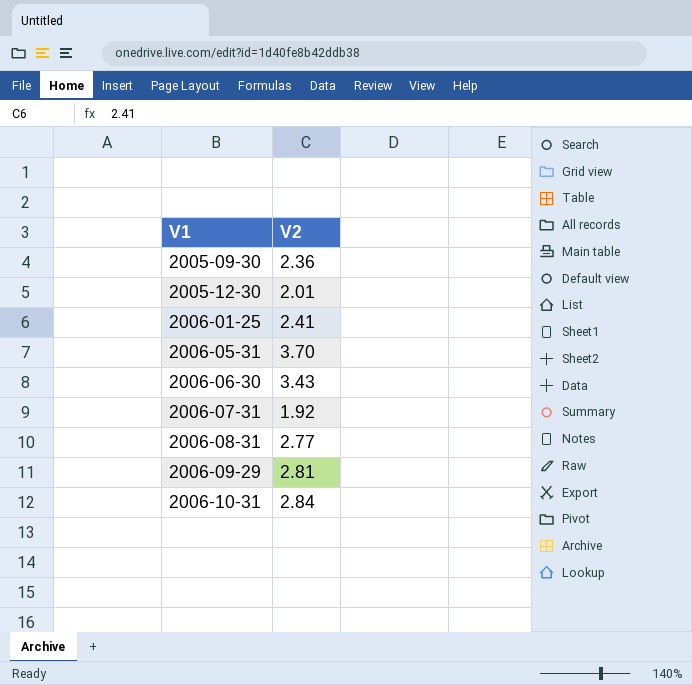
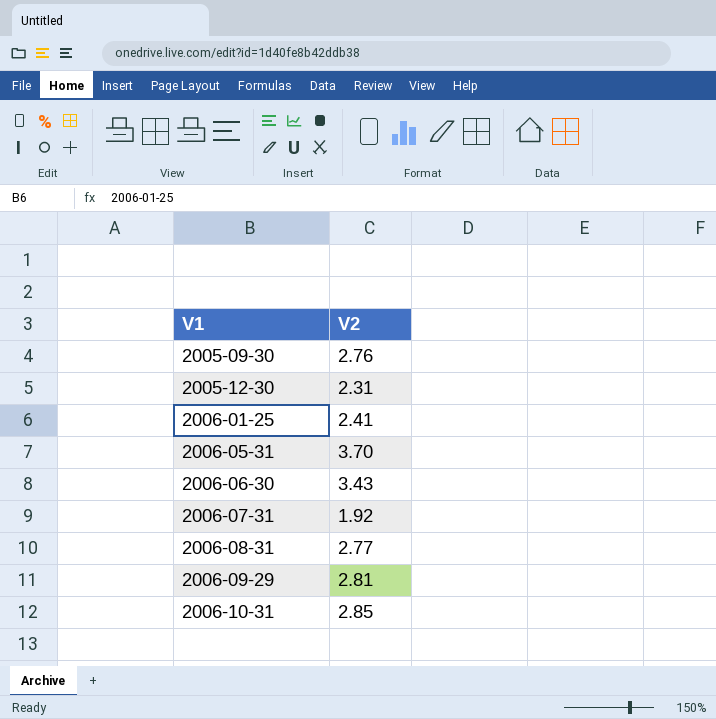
2005-09-30 | V2: 2.36 -> 2.76
2005-12-30 | V2: 2.01 -> 2.31
2006-10-31 | V2: 2.84 -> 2.85

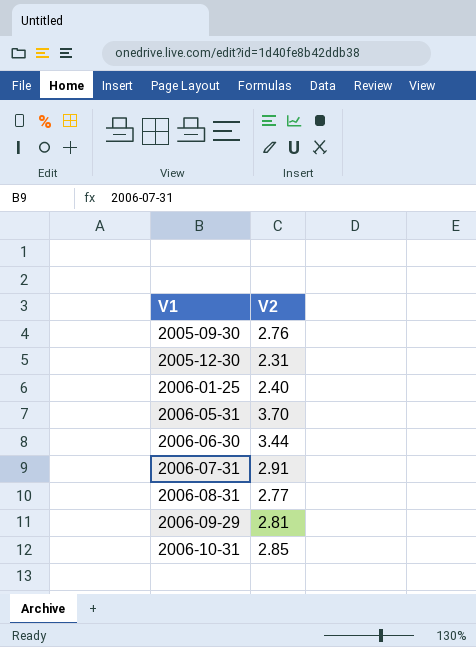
2006-01-25 | V2: 2.41 -> 2.40
2006-06-30 | V2: 3.43 -> 3.44
2006-07-31 | V2: 1.92 -> 2.91

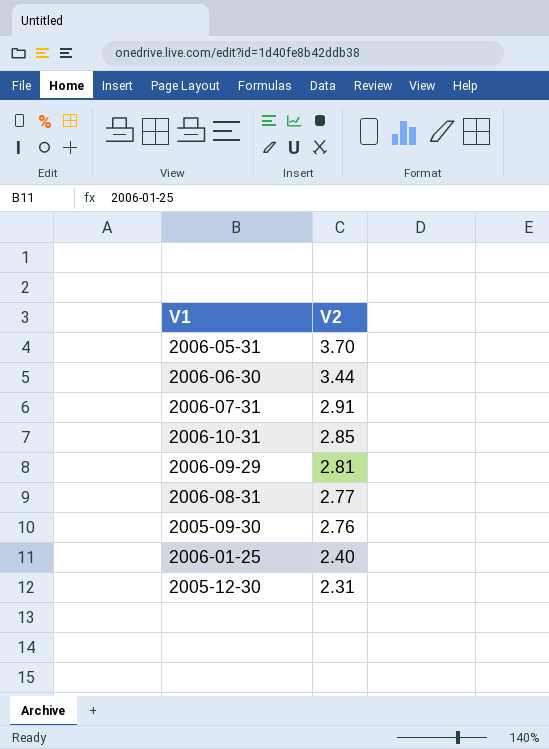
row order: V1 ascending -> V2 descending

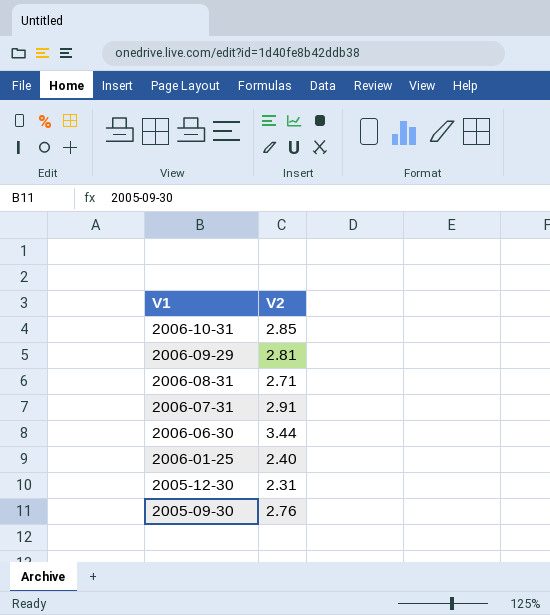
row order: V2 descending -> V1 descending
row 2006-05-31: 3.70 -> none
2006-08-31 | V2: 2.77 -> 2.71

